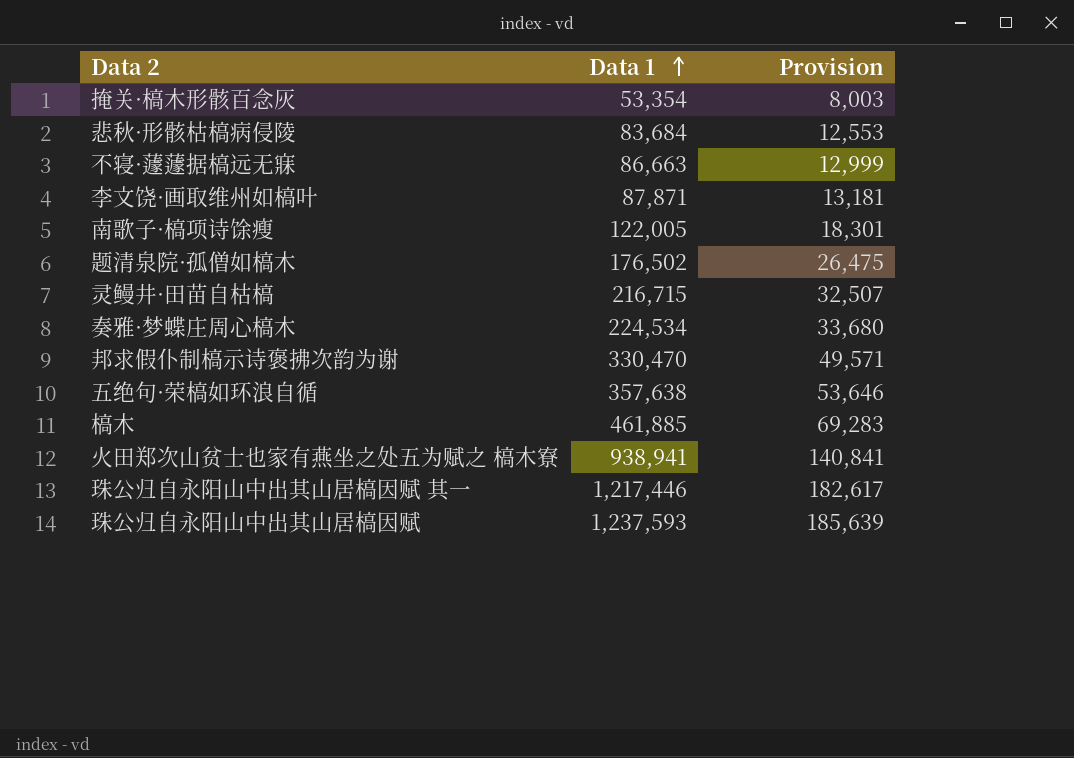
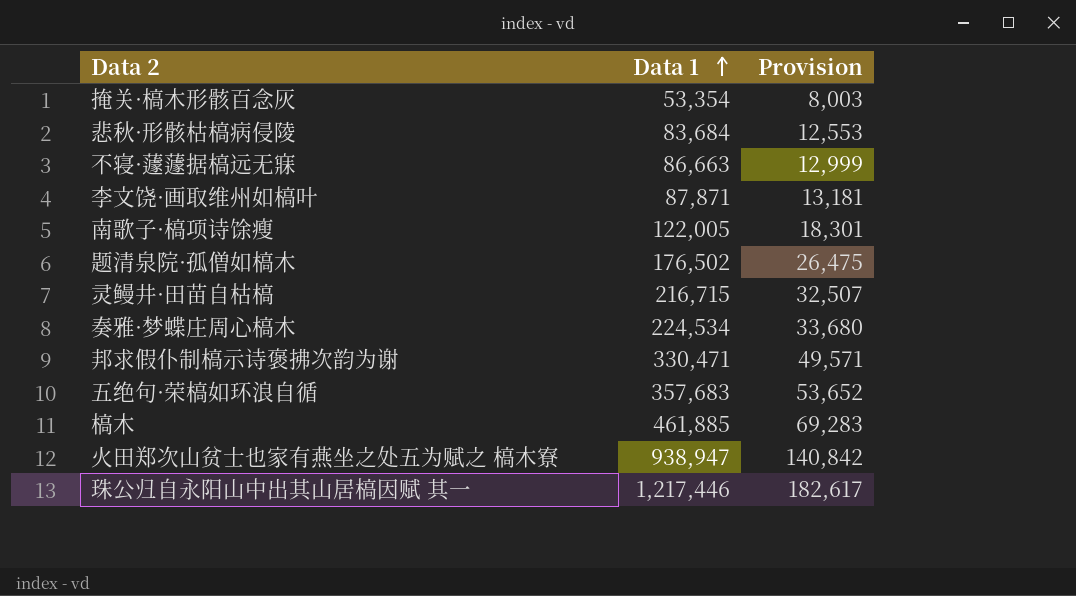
row 珠公归自永阳山中出其山居槁因赋: 1,237,593 | 185,639 -> none
邦求假仆制槁示诗褒拂次韵为谢 | Data 1: 330,470 -> 330,471
五绝句·荣槁如环浪自循 | Data 1: 357,638 -> 357,683
五绝句·荣槁如环浪自循 | Provision: 53,646 -> 53,652
火田郑次山贫士也家有燕坐之处五为赋之 槁木寮 | Data 1: 938,941 -> 938,947
火田郑次山贫士也家有燕坐之处五为赋之 槁木寮 | Provision: 140,841 -> 140,842

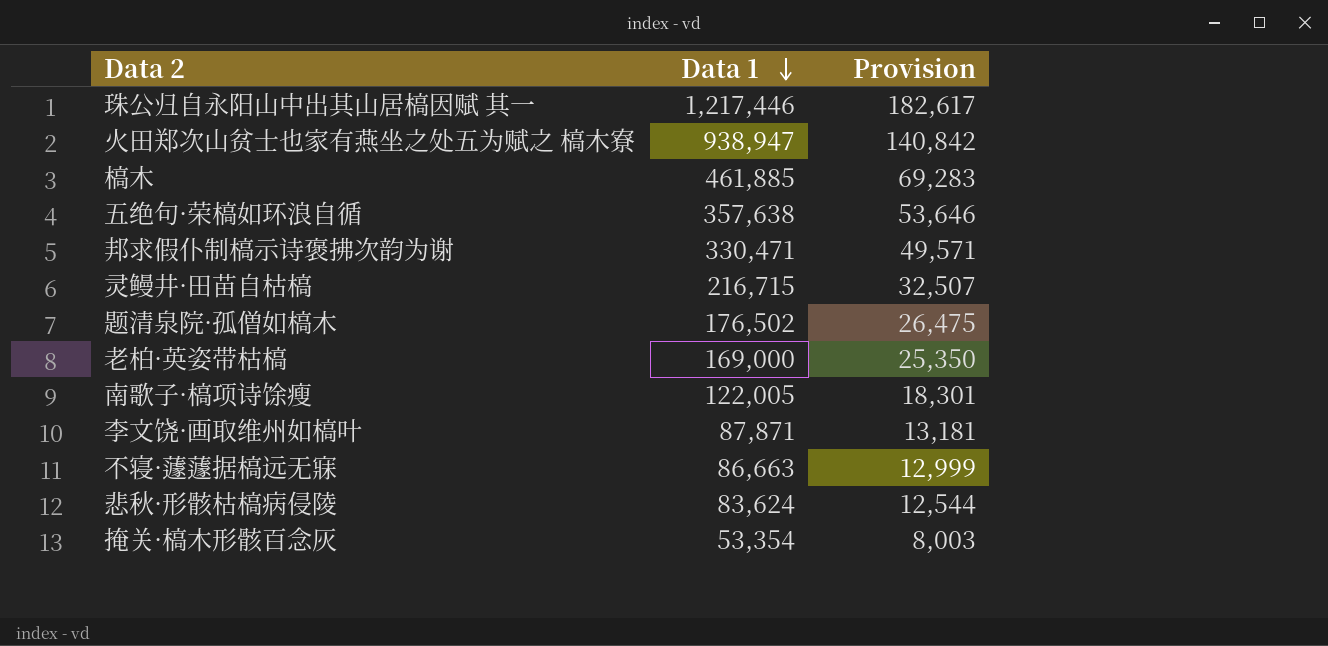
row order: Data 1 ascending -> Data 1 descending
row 奏雅·梦蝶庄周心槁木: 224,534 | 33,680 -> none
五绝句·荣槁如环浪自循 | Data 1: 357,683 -> 357,638
五绝句·荣槁如环浪自循 | Provision: 53,652 -> 53,646
row 老柏·英姿带枯槁: none -> 169,000 | 25,350
悲秋·形骸枯槁病侵陵 | Data 1: 83,684 -> 83,624
悲秋·形骸枯槁病侵陵 | Provision: 12,553 -> 12,544

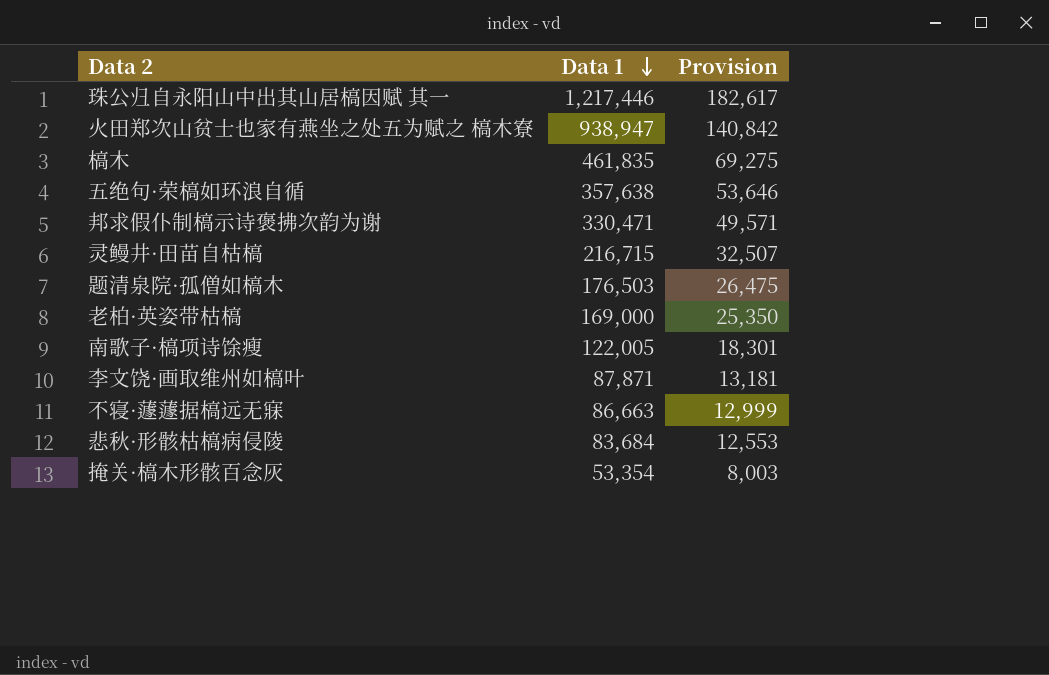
槁木 | Data 1: 461,885 -> 461,835
槁木 | Provision: 69,283 -> 69,275
题清泉院·孤僧如槁木 | Data 1: 176,502 -> 176,503
悲秋·形骸枯槁病侵陵 | Data 1: 83,624 -> 83,684
悲秋·形骸枯槁病侵陵 | Provision: 12,544 -> 12,553

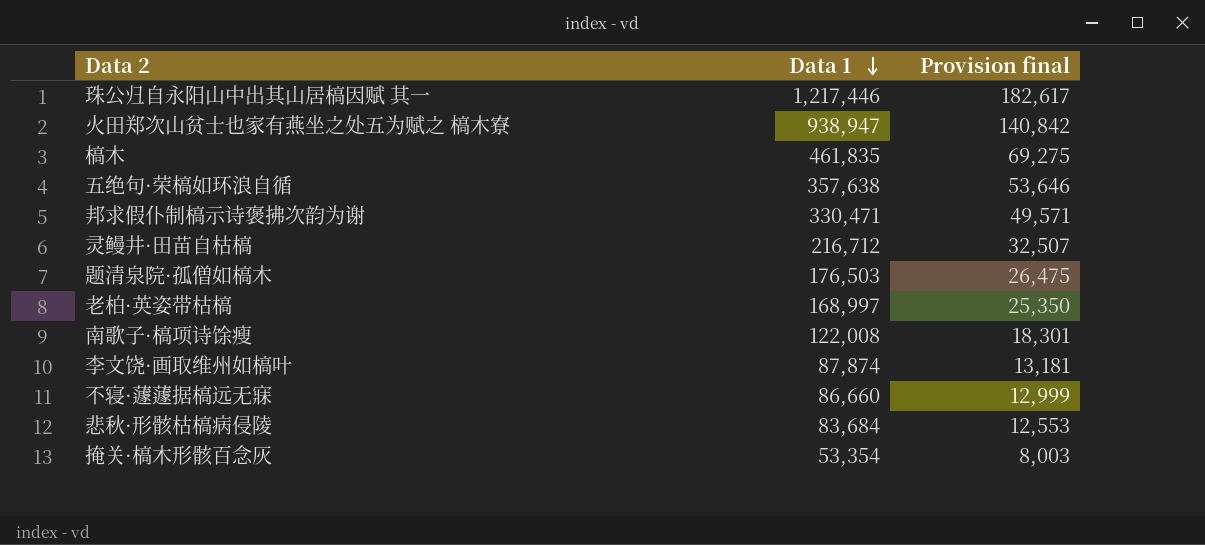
column name: Provision -> Provision final
灵鳗井·田苗自枯槁 | Data 1: 216,715 -> 216,712
老柏·英姿带枯槁 | Data 1: 169,000 -> 168,997
南歌子·槁项诗馀瘦 | Data 1: 122,005 -> 122,008
李文饶·画取维州如槁叶 | Data 1: 87,871 -> 87,874
不寝·蘧蘧据槁远无寐 | Data 1: 86,663 -> 86,660

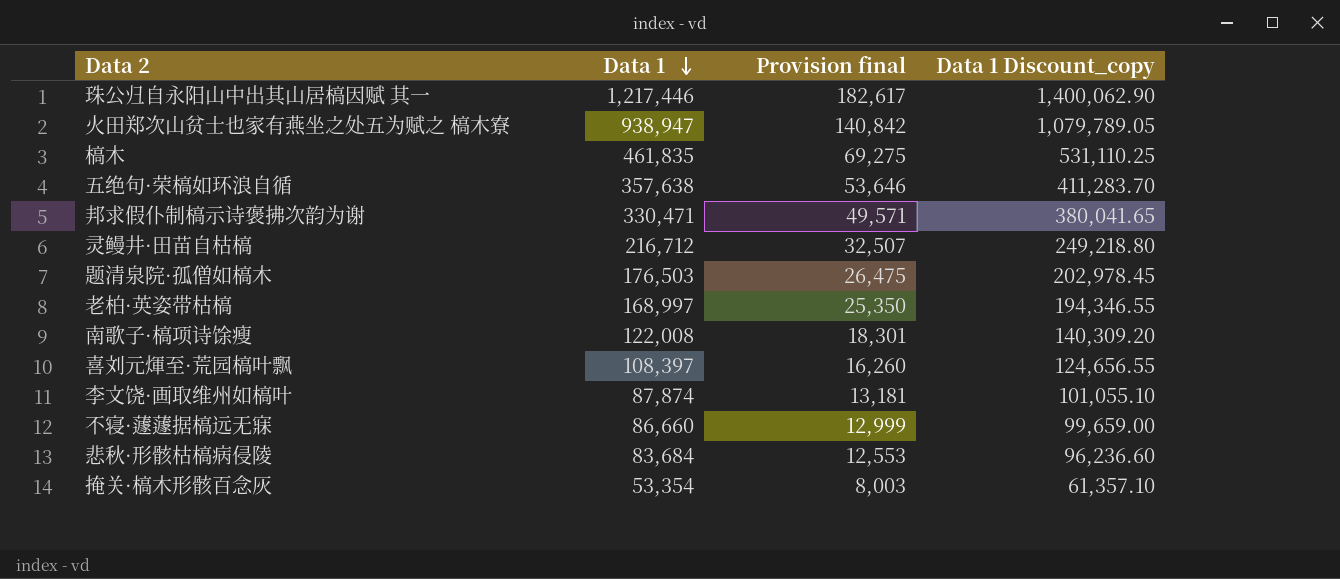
column Data 1 Discount_copy | formula: none -> [Data 1] * 1.15
row 喜刘元煇至·荒园槁叶飘: none -> 108,397 | 16,260 | 124,656.55

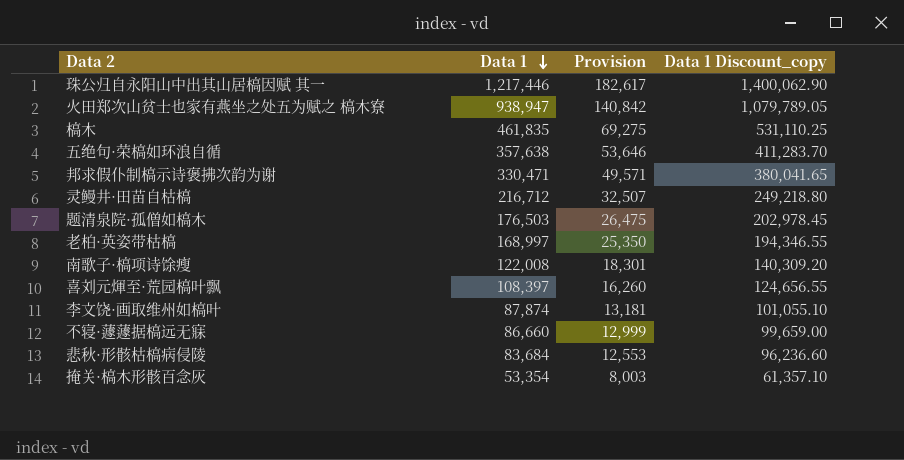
column name: Provision final -> Provision

